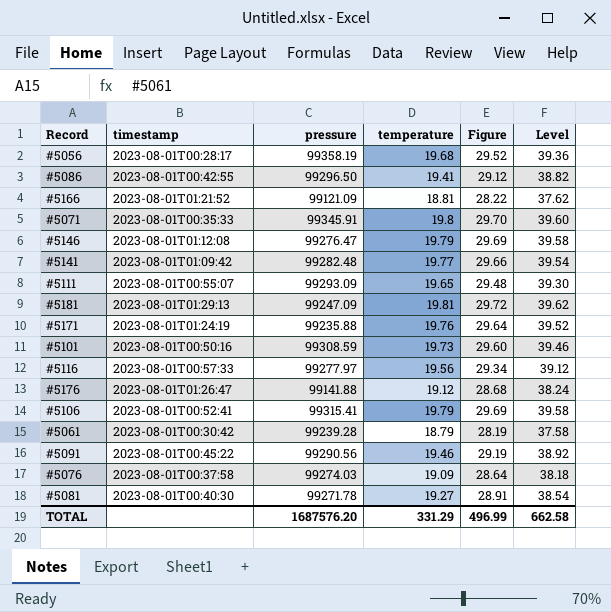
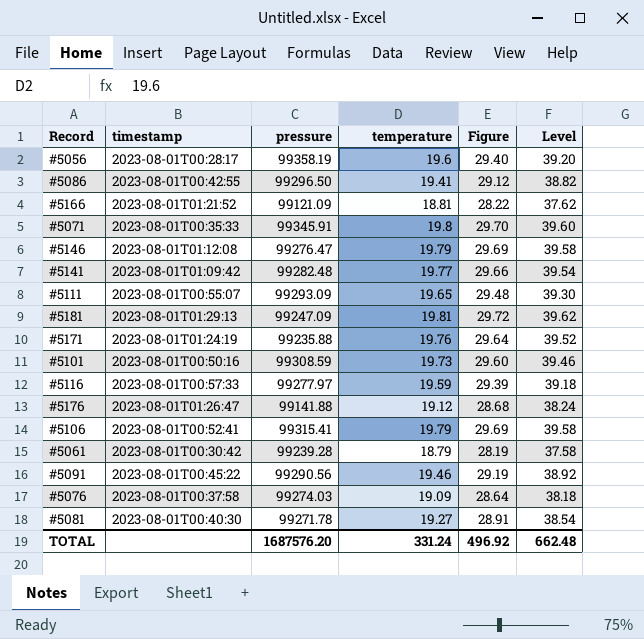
#5056 | temperature: 19.68 -> 19.6
#5056 | Figure: 29.52 -> 29.40
#5056 | Level: 39.36 -> 39.20
#5116 | temperature: 19.56 -> 19.59
#5116 | Figure: 29.34 -> 29.39
#5116 | Level: 39.12 -> 39.18
TOTAL | temperature: 331.29 -> 331.24
TOTAL | Figure: 496.99 -> 496.92
TOTAL | Level: 662.58 -> 662.48

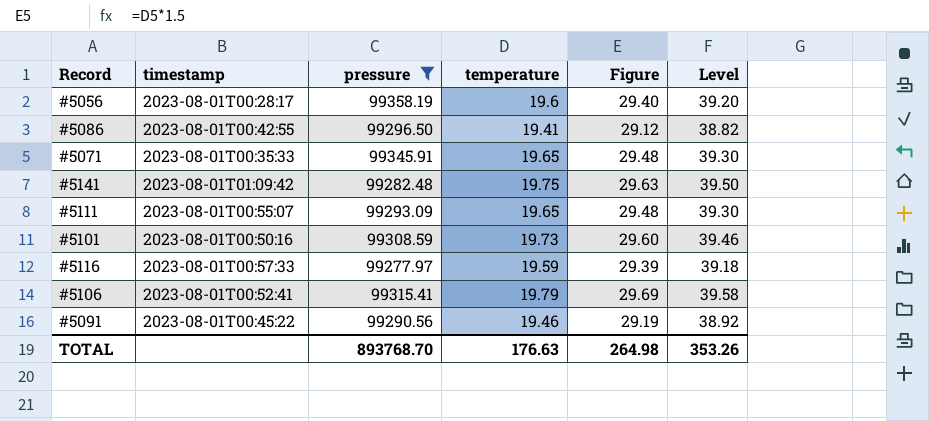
filter: none -> pressure >= 99277.97
#5071 | temperature: 19.8 -> 19.65
#5071 | Figure: 29.70 -> 29.48
#5071 | Level: 39.60 -> 39.30
#5141 | temperature: 19.77 -> 19.75
#5141 | Figure: 29.66 -> 29.63
#5141 | Level: 39.54 -> 39.50
TOTAL | pressure: 1687576.20 -> 893768.70
TOTAL | temperature: 331.24 -> 176.63
TOTAL | Figure: 496.92 -> 264.98
TOTAL | Level: 662.48 -> 353.26

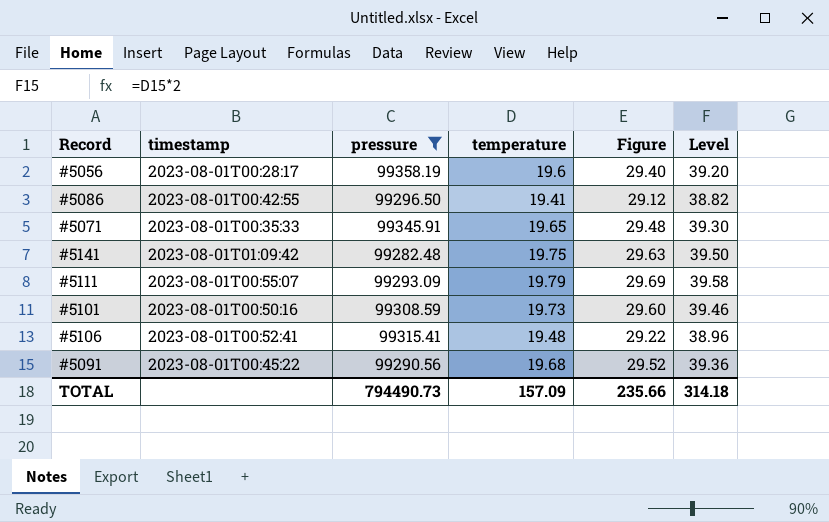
row #5116: 2023-08-01T00:57:33 | 99277.97 | 19.59 | 29.39 | 39.18 -> none
#5111 | temperature: 19.65 -> 19.79
#5111 | Figure: 29.48 -> 29.69
#5111 | Level: 39.30 -> 39.58
#5106 | temperature: 19.79 -> 19.48
#5106 | Figure: 29.69 -> 29.22
#5106 | Level: 39.58 -> 38.96
#5091 | temperature: 19.46 -> 19.68
#5091 | Figure: 29.19 -> 29.52
#5091 | Level: 38.92 -> 39.36
TOTAL | pressure: 893768.70 -> 794490.73
TOTAL | temperature: 176.63 -> 157.09
TOTAL | Figure: 264.98 -> 235.66
TOTAL | Level: 353.26 -> 314.18

